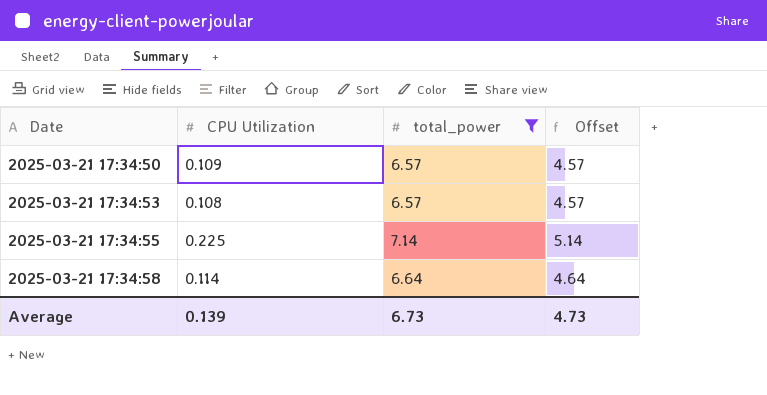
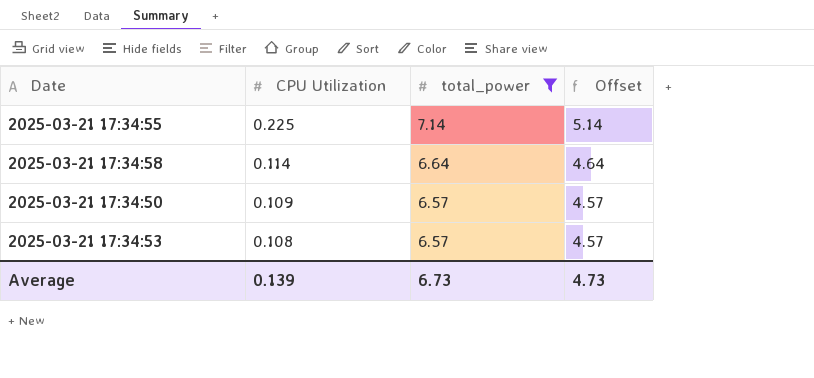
row order: Date ascending -> CPU Utilization descending

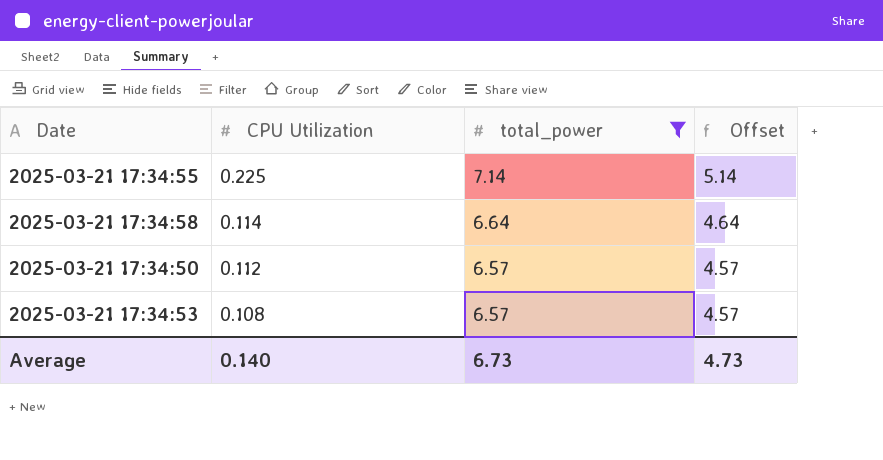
2025-03-21 17:34:50 | CPU Utilization: 0.109 -> 0.112
Average | CPU Utilization: 0.139 -> 0.140

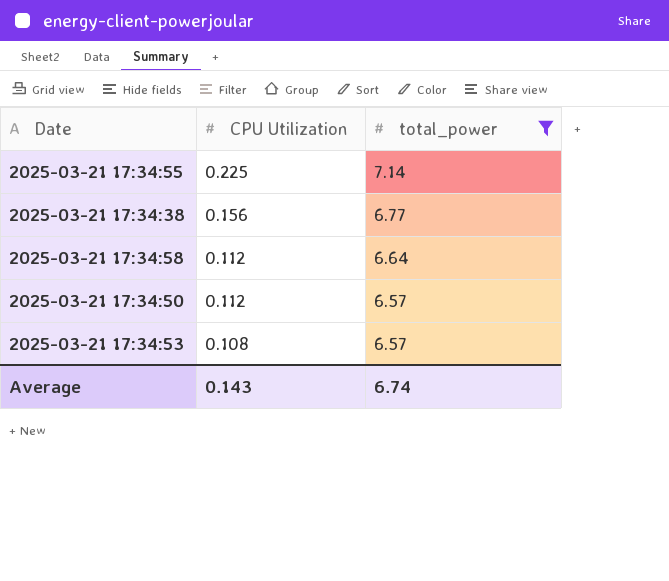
column Offset | formula: [total_power] - 2 -> none
row 2025-03-21 17:34:38: none -> 0.156 | 6.77
2025-03-21 17:34:58 | CPU Utilization: 0.114 -> 0.112
Average | CPU Utilization: 0.140 -> 0.143
Average | total_power: 6.73 -> 6.74

